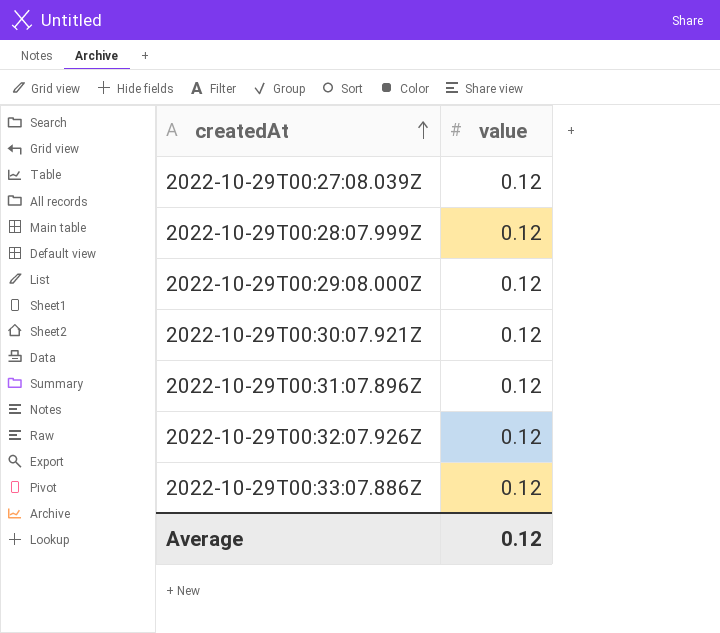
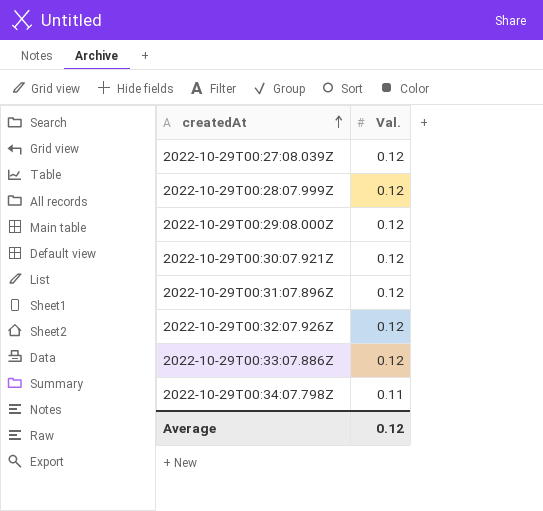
column name: value -> Val.
row 2022-10-29T00:34:07.798Z: none -> 0.11

